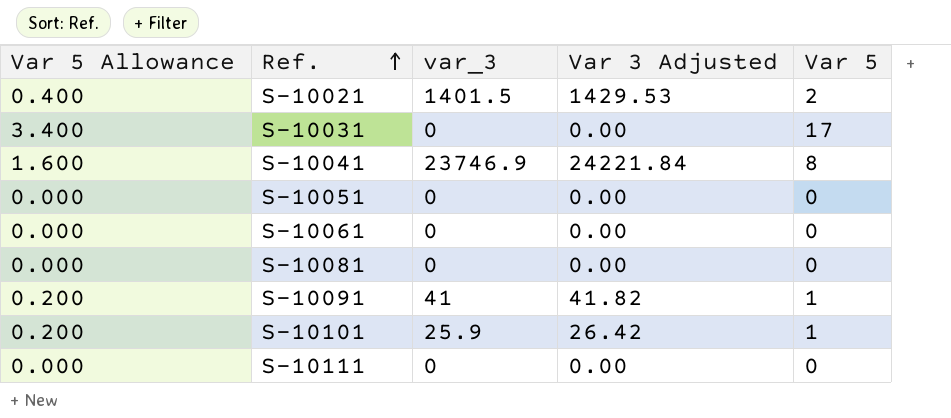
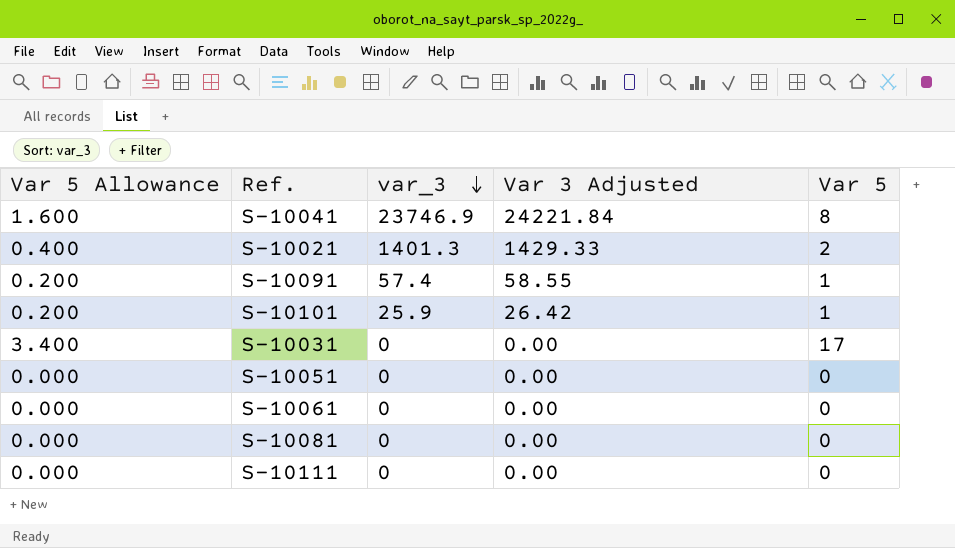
row order: Ref. ascending -> var_3 descending
S-10021 | var_3: 1401.5 -> 1401.3
S-10021 | Var 3 Adjusted: 1429.53 -> 1429.33
S-10091 | var_3: 41 -> 57.4
S-10091 | Var 3 Adjusted: 41.82 -> 58.55

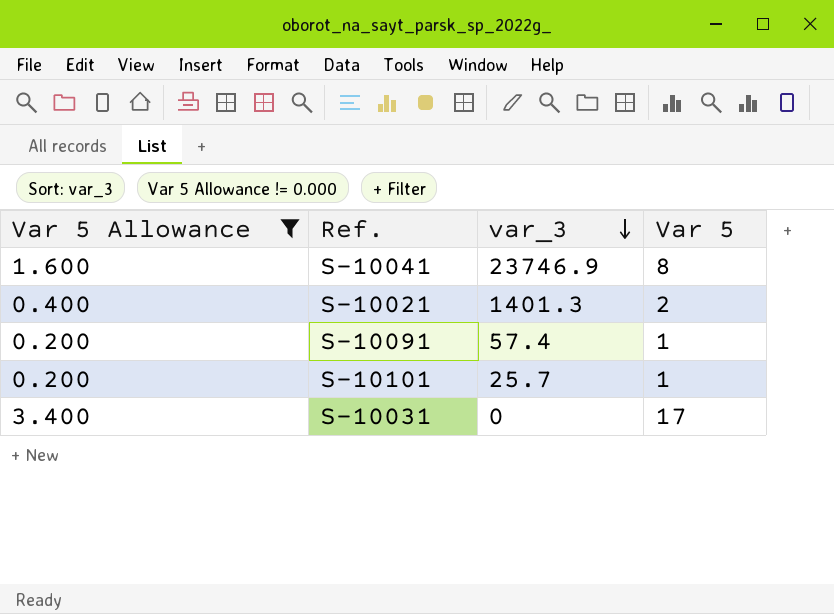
filter: none -> Var 5 Allowance != 0.000
column Var 3 Adjusted | formula: [var_3] * 1.02 -> none
S-10101 | var_3: 25.9 -> 25.7

